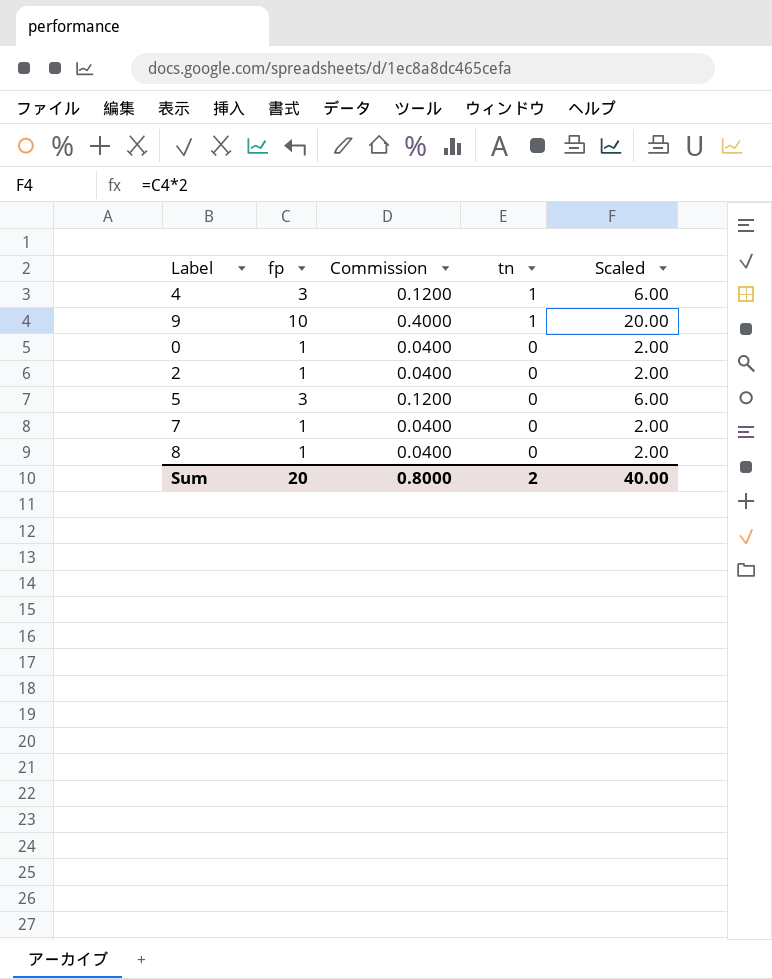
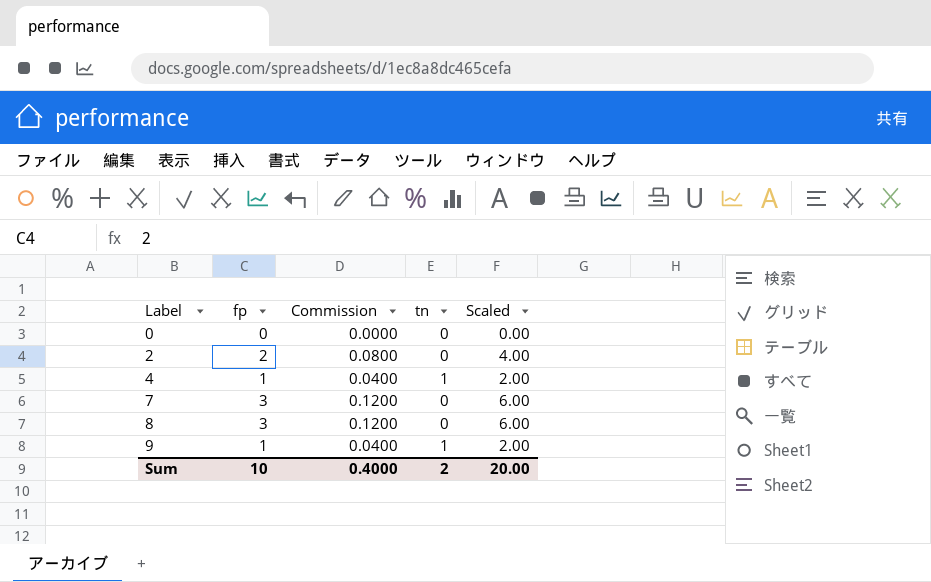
row order: tn descending -> Label ascending
row 5: 3 | 0.1200 | 0 | 6.00 -> none
0 | fp: 1 -> 0
0 | Commission: 0.0400 -> 0.0000
0 | Scaled: 2.00 -> 0.00
2 | fp: 1 -> 2
2 | Commission: 0.0400 -> 0.0800
2 | Scaled: 2.00 -> 4.00
4 | fp: 3 -> 1
4 | Commission: 0.1200 -> 0.0400
4 | Scaled: 6.00 -> 2.00
7 | fp: 1 -> 3
7 | Commission: 0.0400 -> 0.1200
7 | Scaled: 2.00 -> 6.00
8 | fp: 1 -> 3
8 | Commission: 0.0400 -> 0.1200
8 | Scaled: 2.00 -> 6.00
9 | fp: 10 -> 1
9 | Commission: 0.4000 -> 0.0400
9 | Scaled: 20.00 -> 2.00
Sum | fp: 20 -> 10
Sum | Commission: 0.8000 -> 0.4000
Sum | Scaled: 40.00 -> 20.00

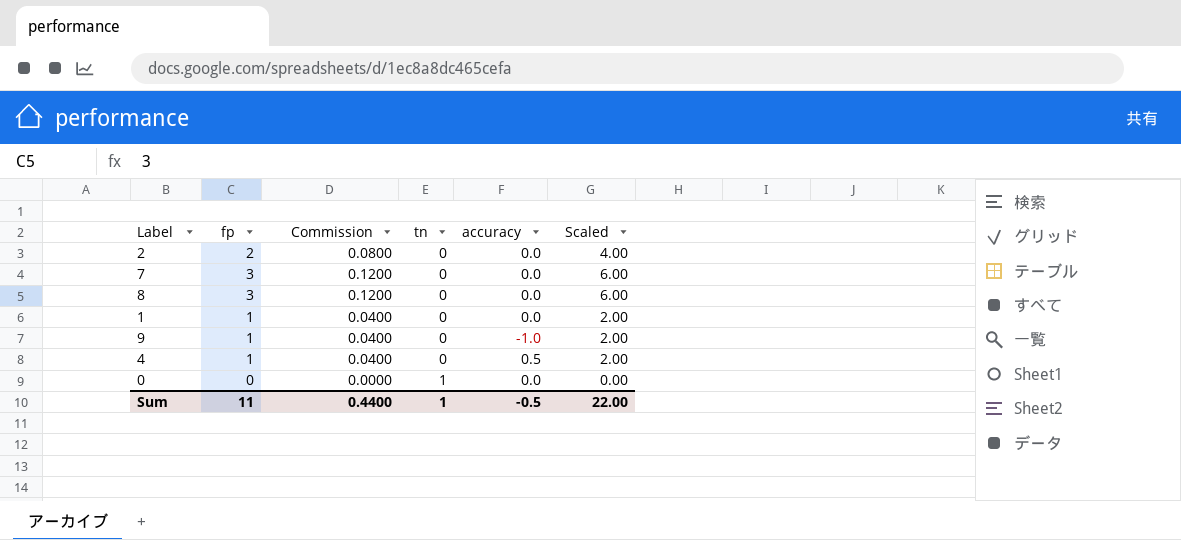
row order: Label ascending -> tn ascending
column accuracy | position: none -> 5
row 1: none -> 1 | 0.0400 | 0 | 0.0 | 2.00
9 | tn: 1 -> 0
4 | tn: 1 -> 0
0 | tn: 0 -> 1
Sum | fp: 10 -> 11
Sum | Commission: 0.4000 -> 0.4400
Sum | tn: 2 -> 1
Sum | Scaled: 20.00 -> 22.00

